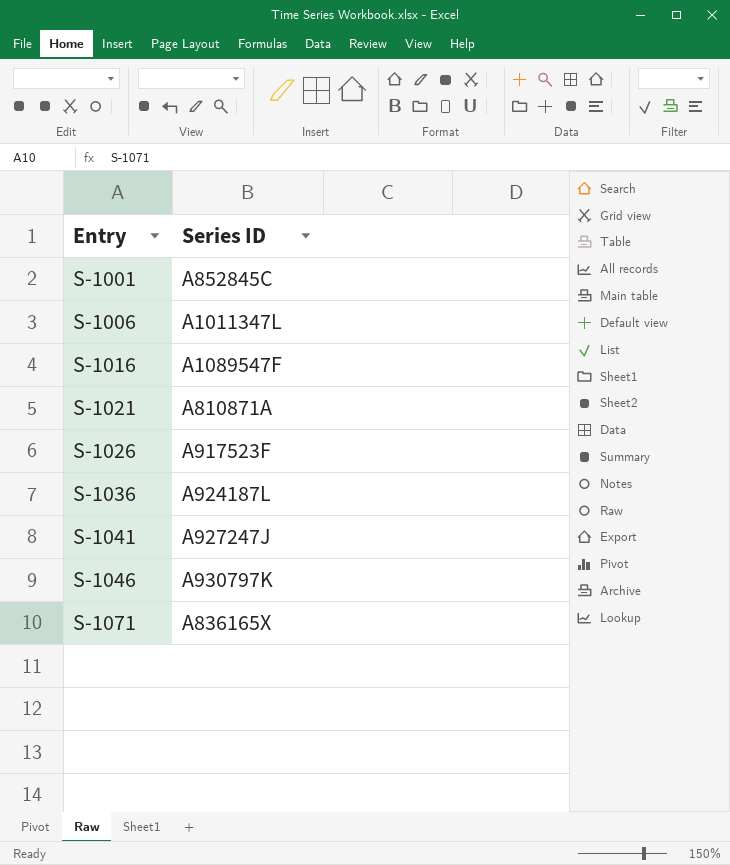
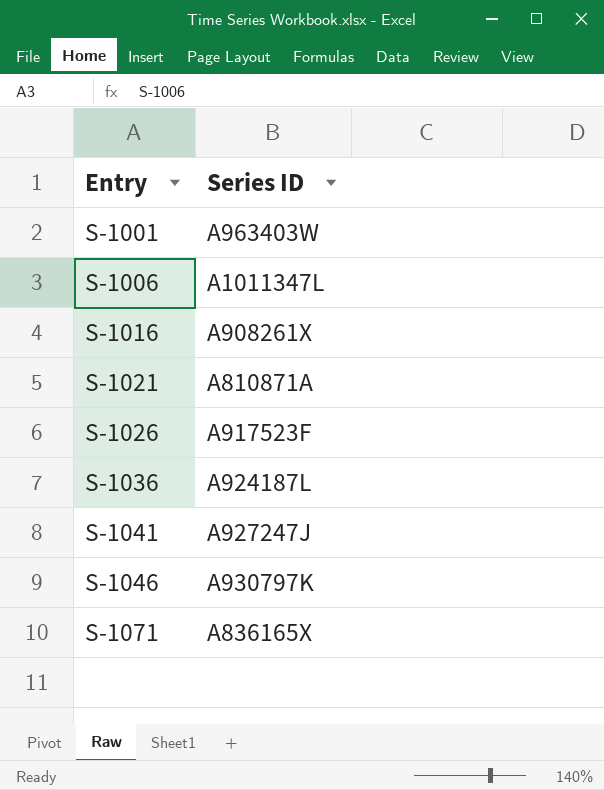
S-1001 | Series ID: A852845C -> A963403W
S-1016 | Series ID: A1089547F -> A908261X

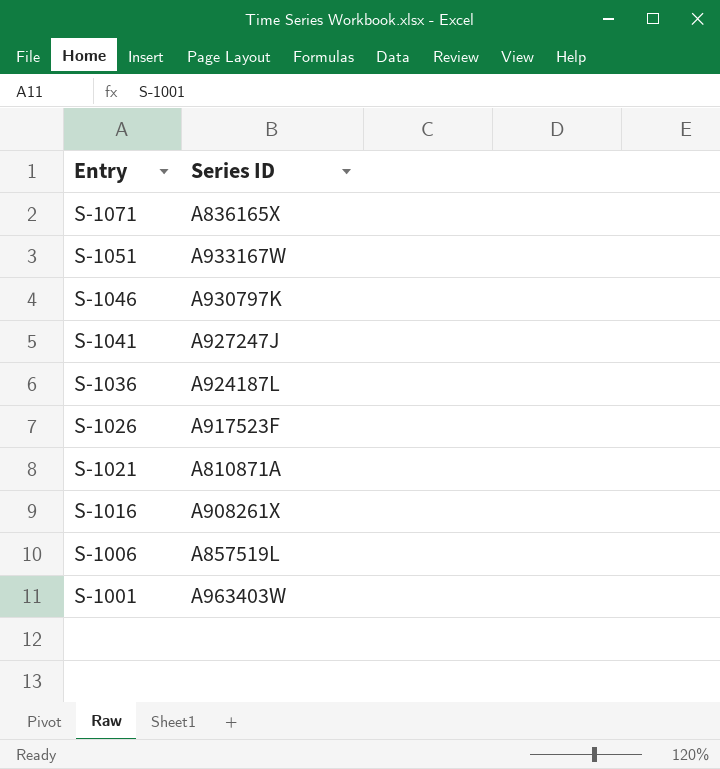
row order: Entry ascending -> Entry descending
row S-1051: none -> A933167W
S-1006 | Series ID: A1011347L -> A857519L

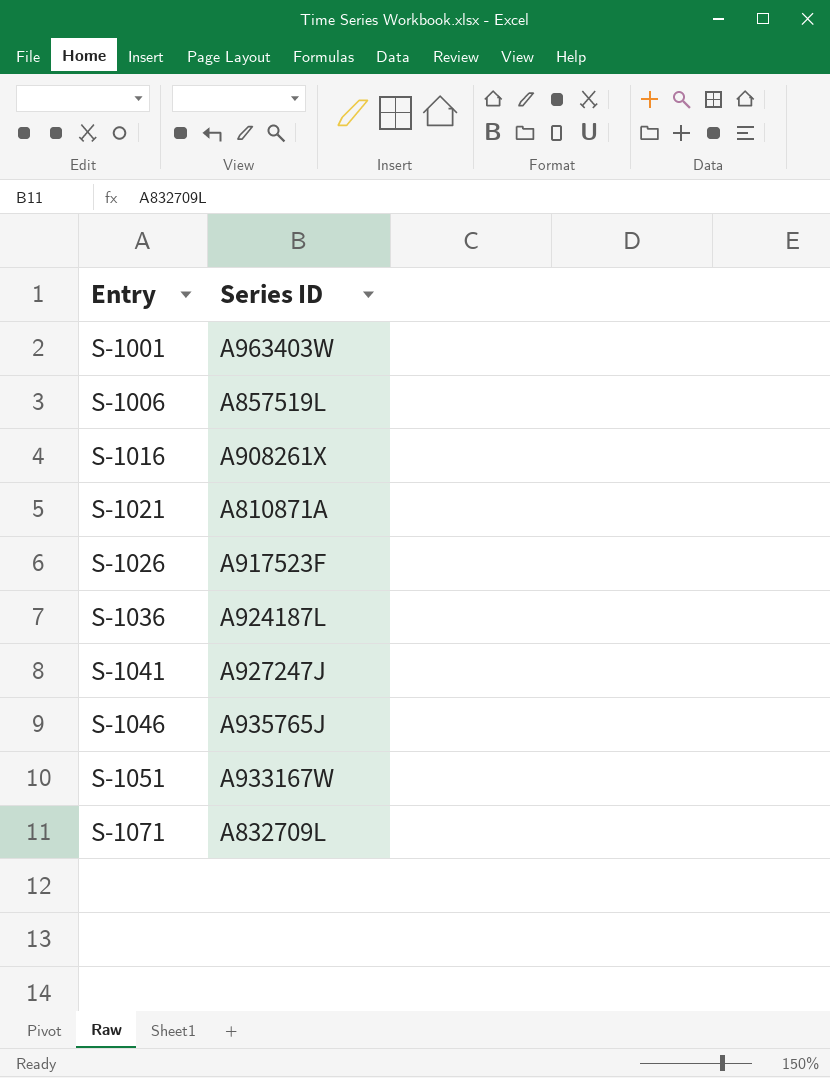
row order: Entry descending -> Entry ascending
S-1046 | Series ID: A930797K -> A935765J
S-1071 | Series ID: A836165X -> A832709L

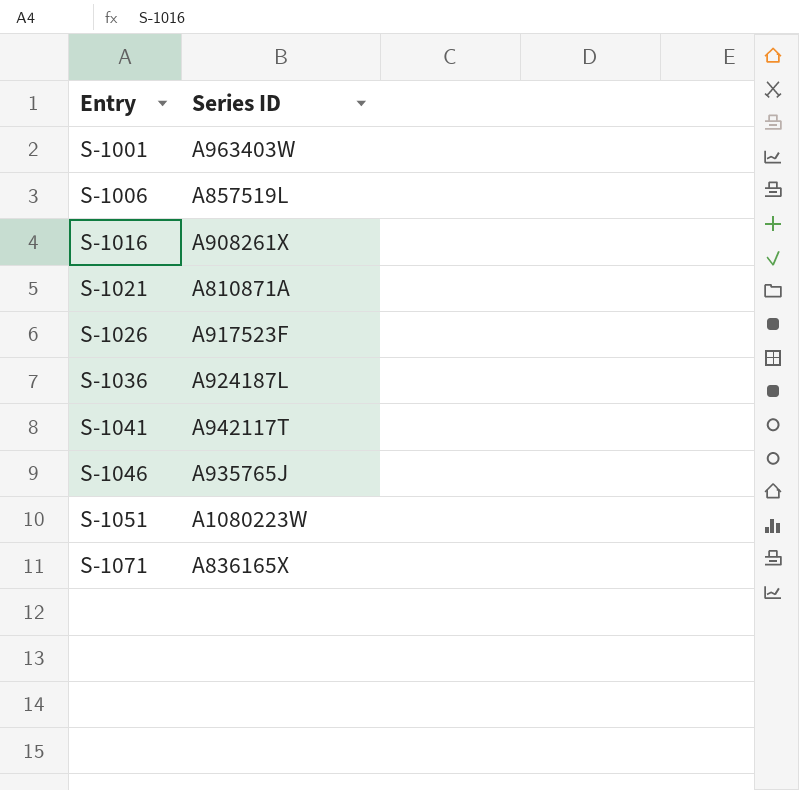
S-1041 | Series ID: A927247J -> A942117T
S-1051 | Series ID: A933167W -> A1080223W
S-1071 | Series ID: A832709L -> A836165X

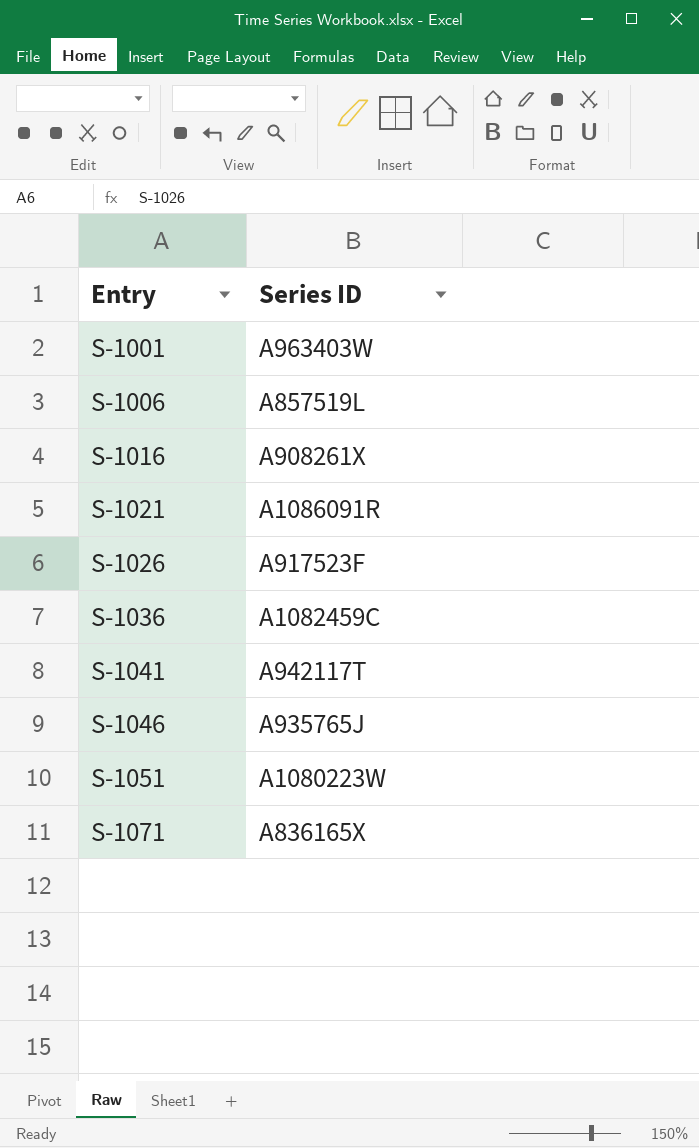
S-1021 | Series ID: A810871A -> A1086091R
S-1036 | Series ID: A924187L -> A1082459C

